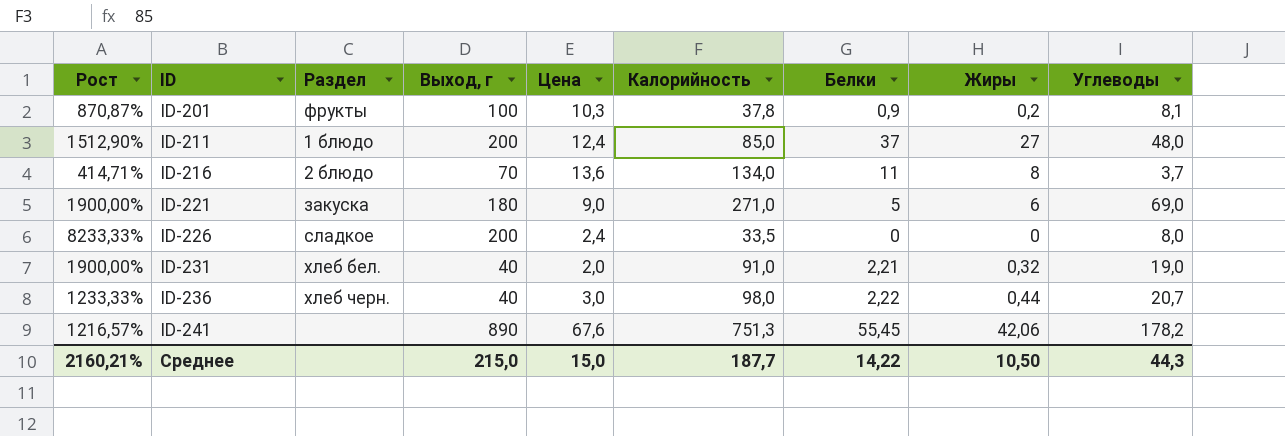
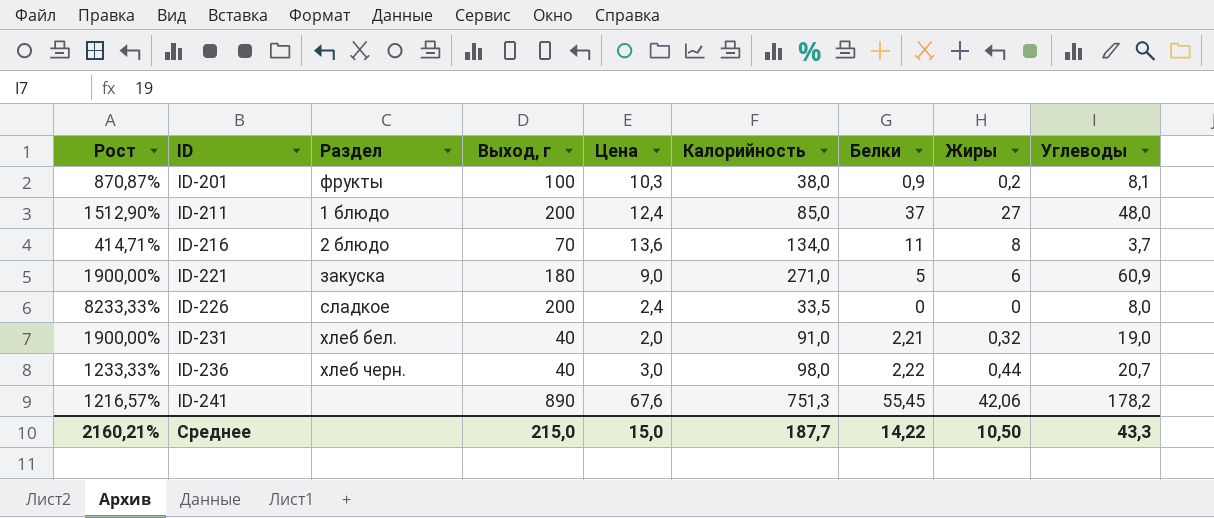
ID-201 | Калорийность: 37,8 -> 38,0
ID-221 | Углеводы: 69,0 -> 60,9
Среднее | Углеводы: 44,3 -> 43,3

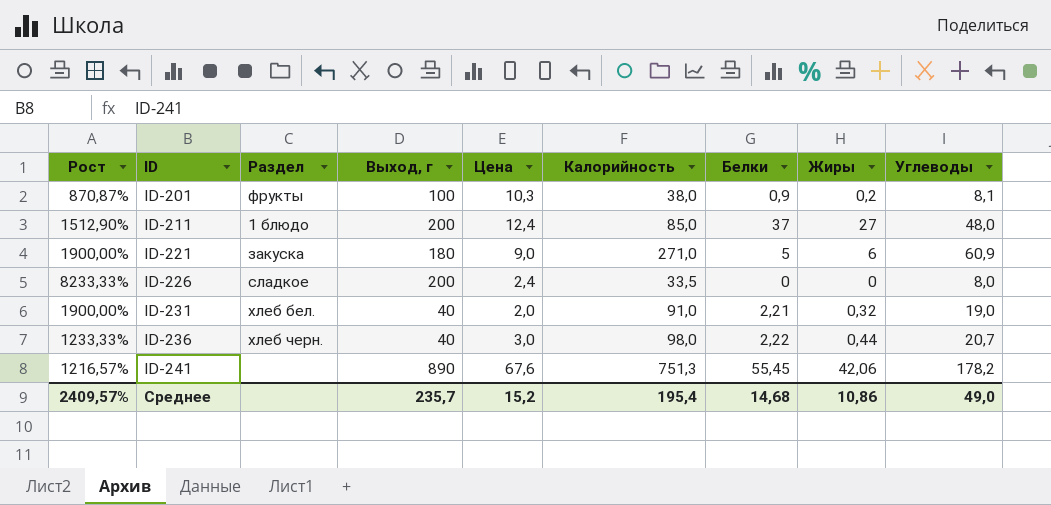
row ID-216: 414,71% | 2 блюдо | 70 | 13,6 | 134,0 | 11 | 8 | 3,7 -> none
Среднее | Рост: 2160,21% -> 2409,57%
Среднее | Выход, г: 215,0 -> 235,7
Среднее | Цена: 15,0 -> 15,2
Среднее | Калорийность: 187,7 -> 195,4
Среднее | Белки: 14,22 -> 14,68
Среднее | Жиры: 10,50 -> 10,86
Среднее | Углеводы: 43,3 -> 49,0

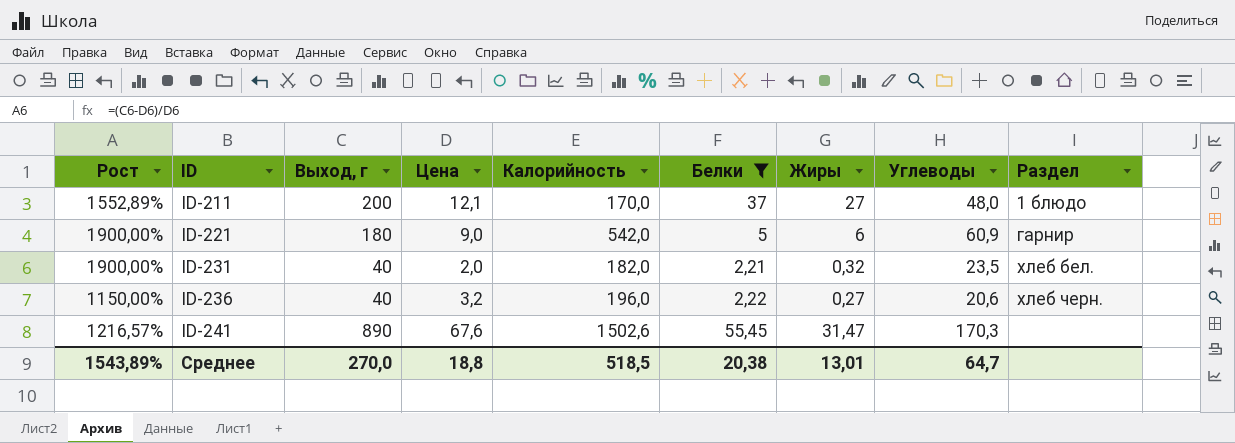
filter: none -> Белки >= 2,21
column Раздел | position: 3 -> 9
ID-211 | Рост: 1512,90% -> 1552,89%
ID-211 | Цена: 12,4 -> 12,1
ID-211 | Калорийность: 85,0 -> 170,0
ID-221 | Калорийность: 271,0 -> 542,0
ID-221 | Раздел: закуска -> гарнир
ID-231 | Калорийность: 91,0 -> 182,0
ID-231 | Углеводы: 19,0 -> 23,5
ID-236 | Рост: 1233,33% -> 1150,00%
ID-236 | Цена: 3,0 -> 3,2
ID-236 | Калорийность: 98,0 -> 196,0
ID-236 | Жиры: 0,44 -> 0,27
ID-236 | Углеводы: 20,7 -> 20,6
ID-241 | Калорийность: 751,3 -> 1502,6
ID-241 | Жиры: 42,06 -> 31,47
ID-241 | Углеводы: 178,2 -> 170,3
Среднее | Рост: 2409,57% -> 1543,89%
Среднее | Выход, г: 235,7 -> 270,0
Среднее | Цена: 15,2 -> 18,8
Среднее | Калорийность: 195,4 -> 518,5
Среднее | Белки: 14,68 -> 20,38
Среднее | Жиры: 10,86 -> 13,01
Среднее | Углеводы: 49,0 -> 64,7

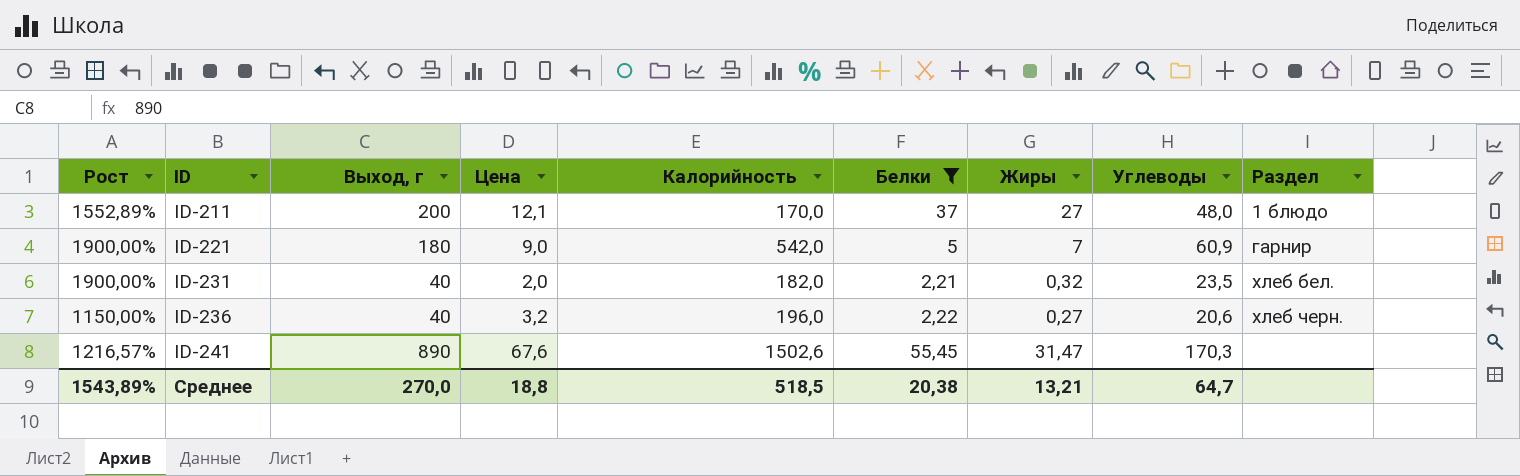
ID-221 | Жиры: 6 -> 7
Среднее | Жиры: 13,01 -> 13,21

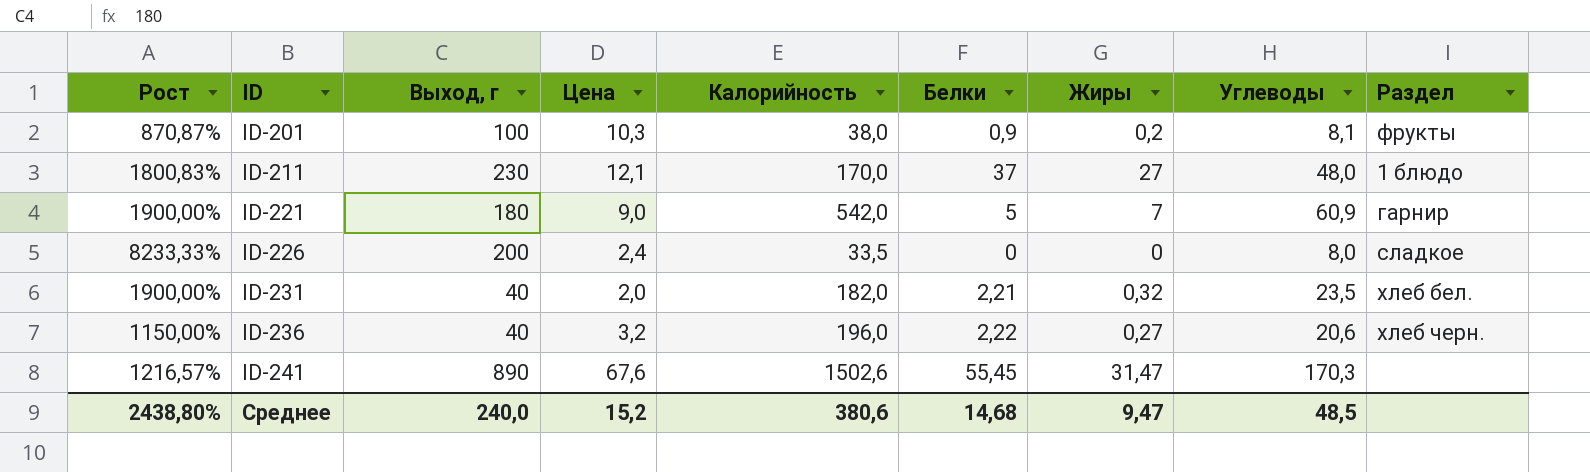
filter: Белки >= 2,21 -> none
ID-211 | Рост: 1552,89% -> 1800,83%
ID-211 | Выход, г: 200 -> 230
Среднее | Рост: 1543,89% -> 2438,80%
Среднее | Выход, г: 270,0 -> 240,0
Среднее | Цена: 18,8 -> 15,2
Среднее | Калорийность: 518,5 -> 380,6
Среднее | Белки: 20,38 -> 14,68
Среднее | Жиры: 13,21 -> 9,47
Среднее | Углеводы: 64,7 -> 48,5

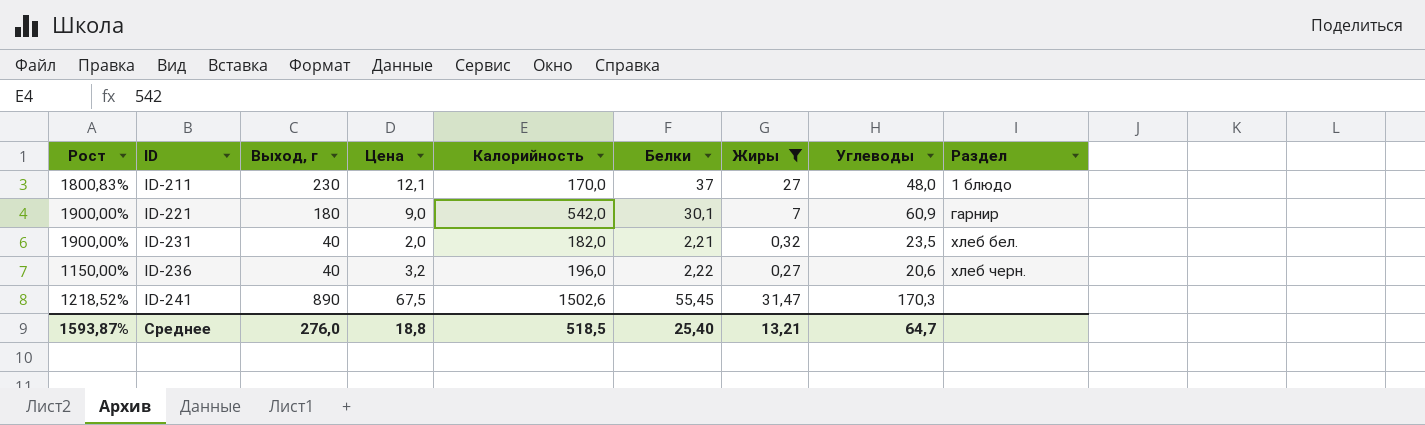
filter: none -> Жиры >= 0,27
ID-221 | Белки: 5 -> 30,1
ID-241 | Рост: 1216,57% -> 1218,52%
ID-241 | Цена: 67,6 -> 67,5
Среднее | Рост: 2438,80% -> 1593,87%
Среднее | Выход, г: 240,0 -> 276,0
Среднее | Цена: 15,2 -> 18,8
Среднее | Калорийность: 380,6 -> 518,5
Среднее | Белки: 14,68 -> 25,40
Среднее | Жиры: 9,47 -> 13,21
Среднее | Углеводы: 48,5 -> 64,7

